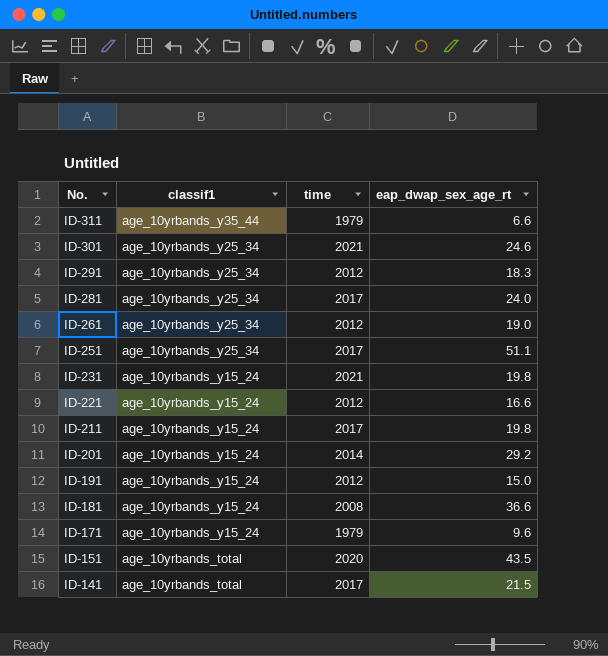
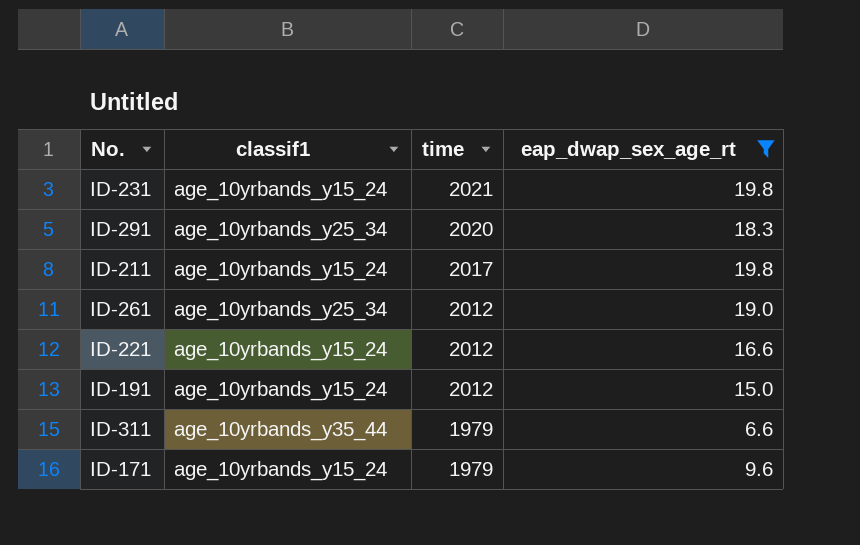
filter: none -> eap_dwap_sex_age_rt <= 19.8
row order: No. descending -> time descending
ID-291 | time: 2012 -> 2020

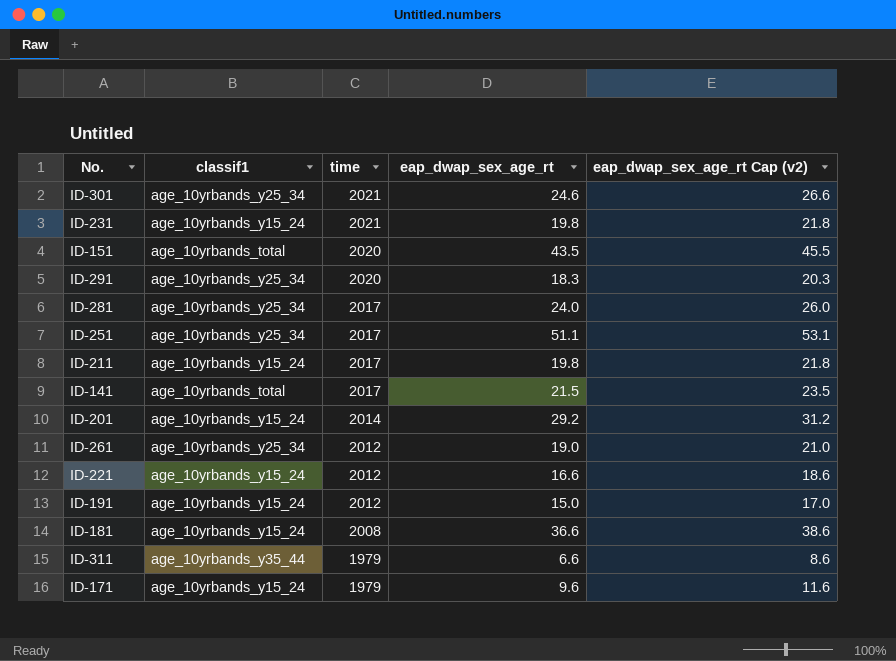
filter: eap_dwap_sex_age_rt <= 19.8 -> none
column eap_dwap_sex_age_rt Cap (v2) | formula: none -> [eap_dwap_sex_age_rt] + 2

